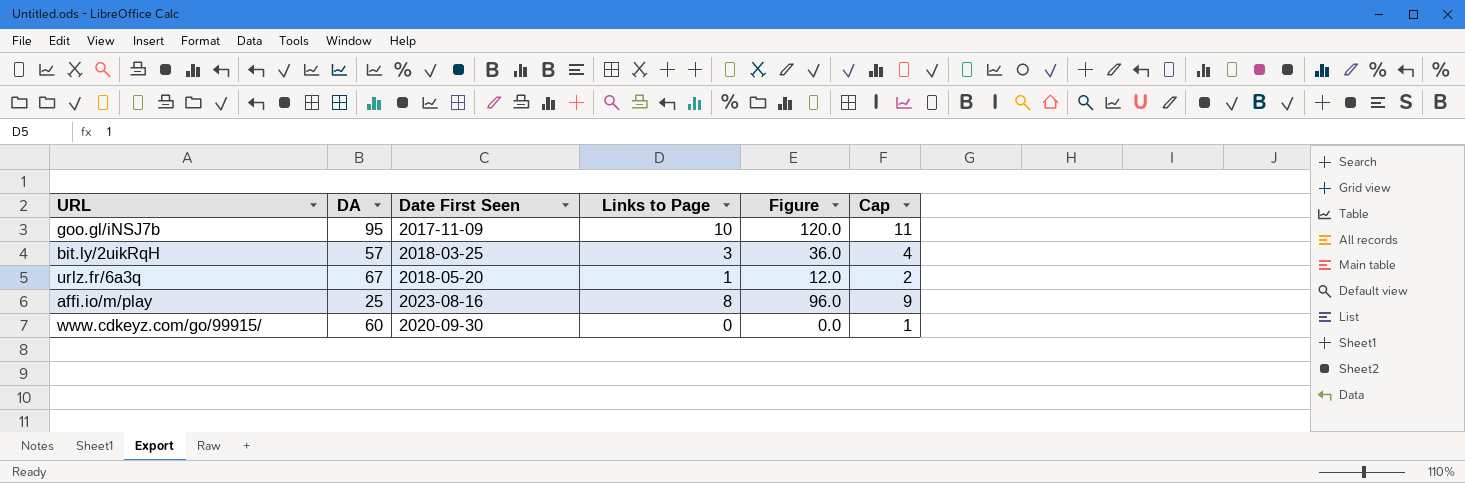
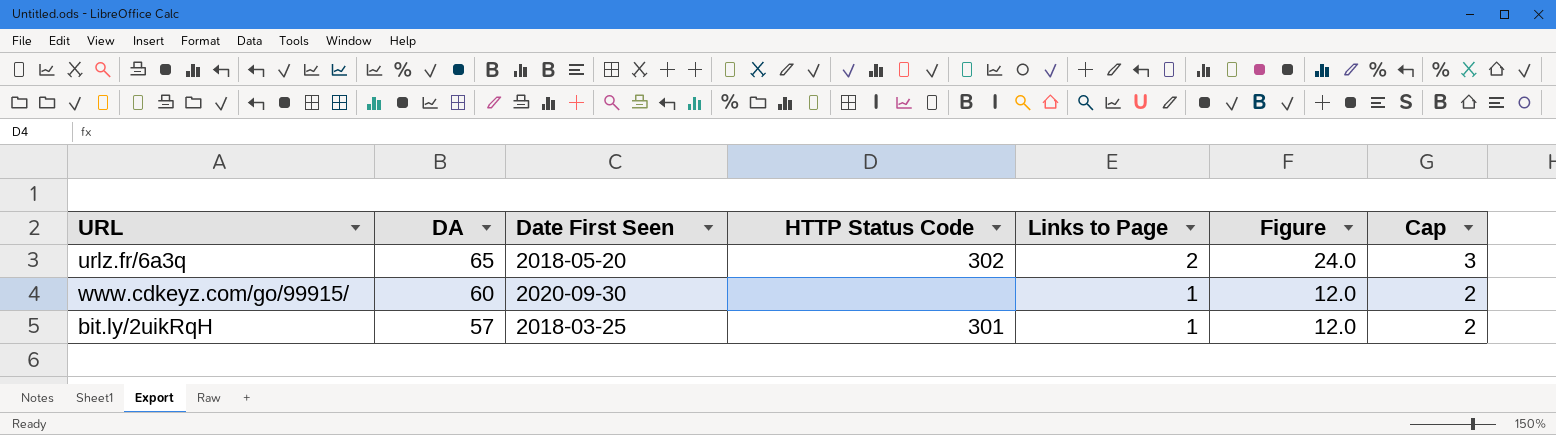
row order: none -> DA descending
column HTTP Status Code | position: none -> 4
row goo.gl/iNSJ7b: 95 | 2017-11-09 | 10 | 120.0 | 11 -> none
row affi.io/m/play: 25 | 2023-08-16 | 8 | 96.0 | 9 -> none
urlz.fr/6a3q | DA: 67 -> 65
urlz.fr/6a3q | Links to Page: 1 -> 2
urlz.fr/6a3q | Figure: 12.0 -> 24.0
urlz.fr/6a3q | Cap: 2 -> 3
www.cdkeyz.com/go/99915/ | Links to Page: 0 -> 1
www.cdkeyz.com/go/99915/ | Figure: 0.0 -> 12.0
www.cdkeyz.com/go/99915/ | Cap: 1 -> 2
bit.ly/2uikRqH | Links to Page: 3 -> 1
bit.ly/2uikRqH | Figure: 36.0 -> 12.0
bit.ly/2uikRqH | Cap: 4 -> 2

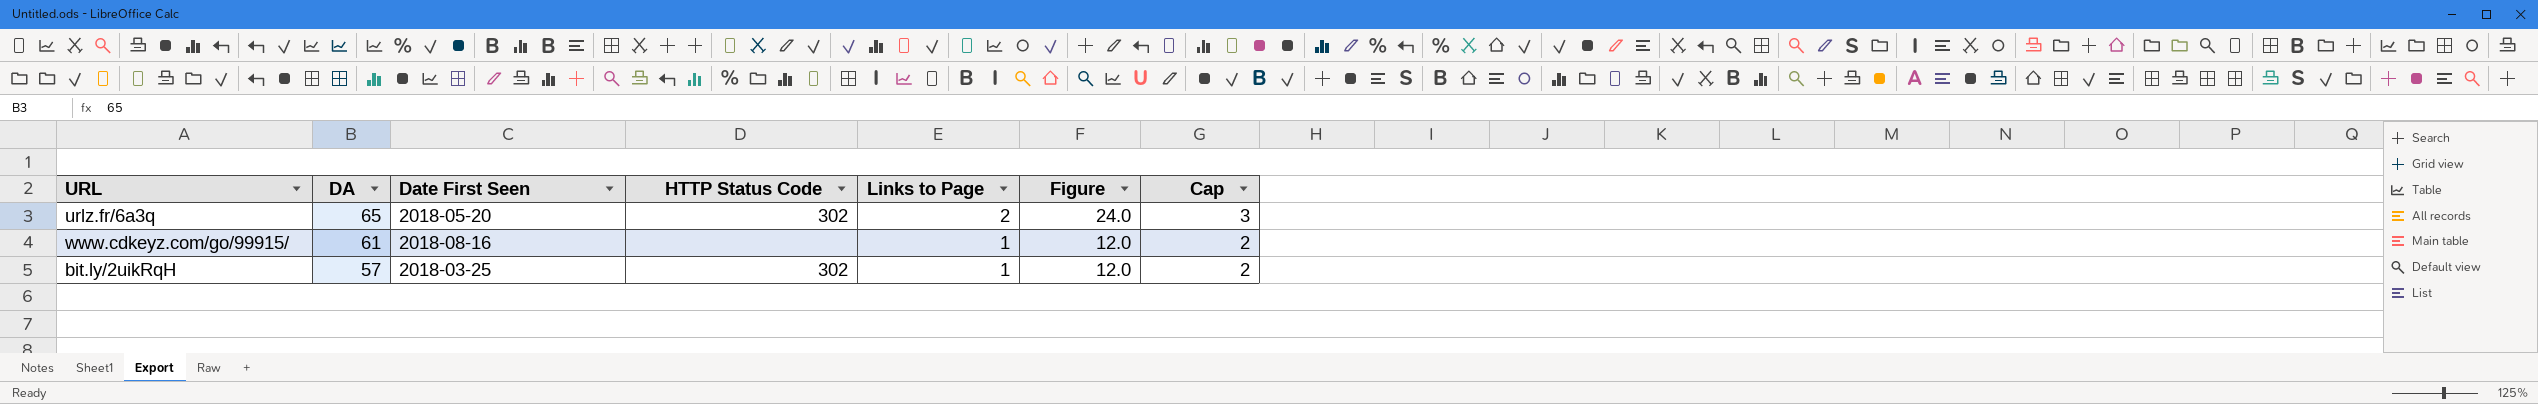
www.cdkeyz.com/go/99915/ | DA: 60 -> 61
www.cdkeyz.com/go/99915/ | Date First Seen: 2020-09-30 -> 2018-08-16
bit.ly/2uikRqH | HTTP Status Code: 301 -> 302

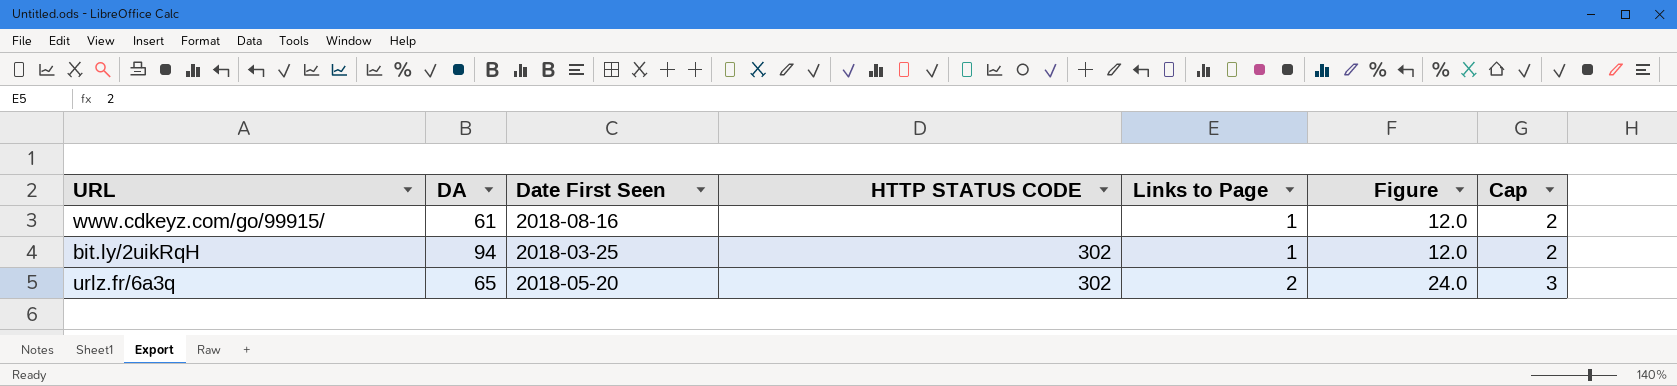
row order: DA descending -> Links to Page ascending
column name: HTTP Status Code -> HTTP STATUS CODE
bit.ly/2uikRqH | DA: 57 -> 94

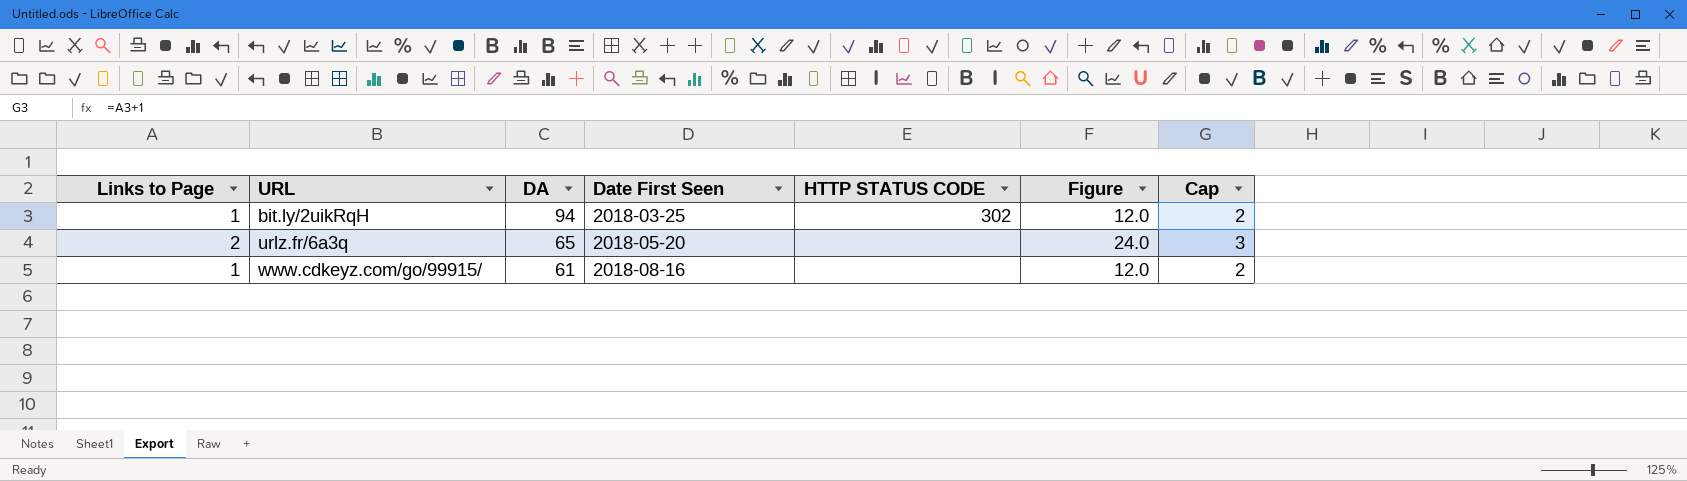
row order: Links to Page ascending -> URL ascending
column Links to Page | position: 5 -> 1
urlz.fr/6a3q | HTTP STATUS CODE: 302 -> none

